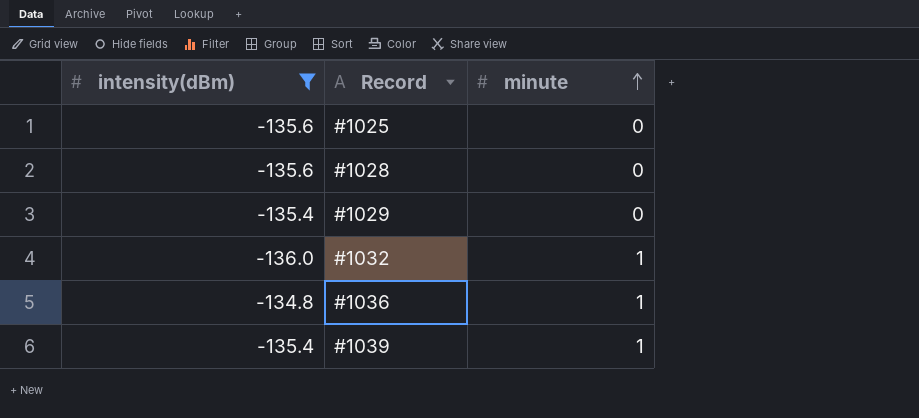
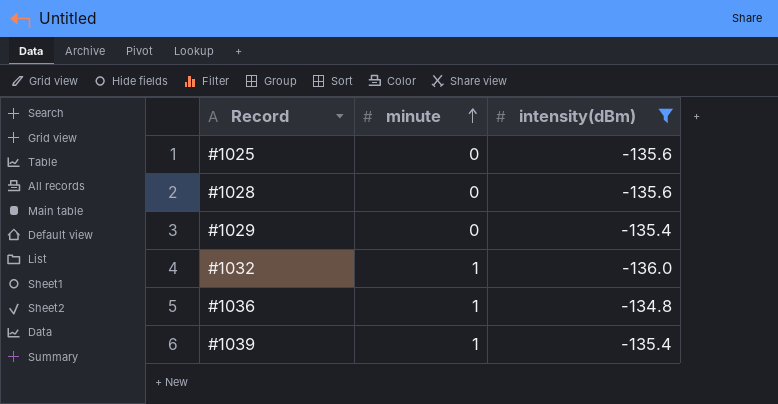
column intensity(dBm) | position: 1 -> 3

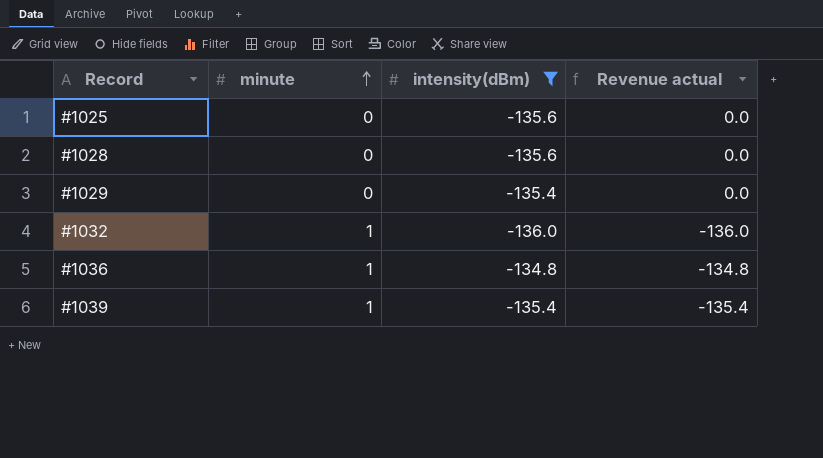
column Revenue actual | formula: none -> [minute] * [intensity(dBm)]

